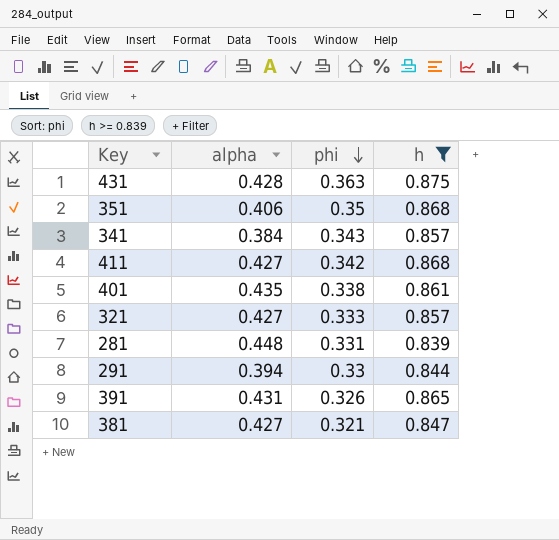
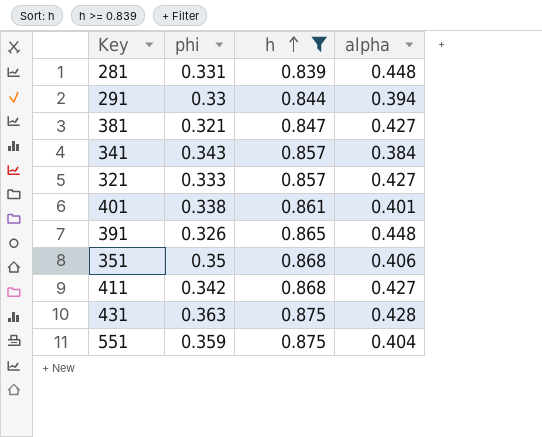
row order: phi descending -> h ascending
column alpha | position: 2 -> 4
401 | alpha: 0.435 -> 0.401
391 | alpha: 0.431 -> 0.448
row 551: none -> 0.359 | 0.875 | 0.404

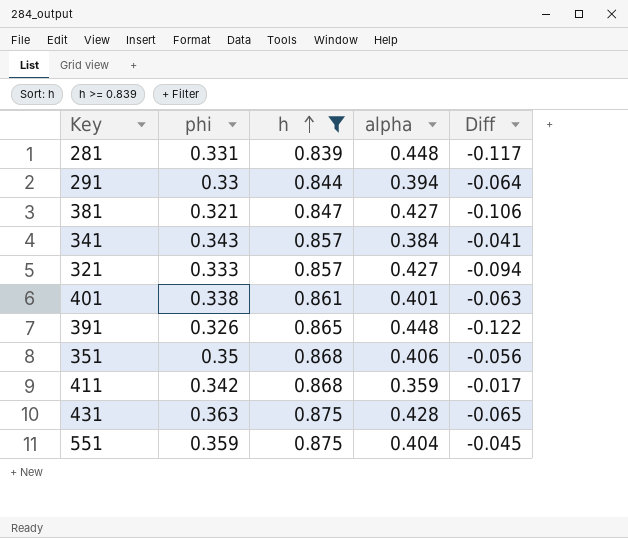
column Diff | formula: none -> [phi] - [alpha]
411 | alpha: 0.427 -> 0.359

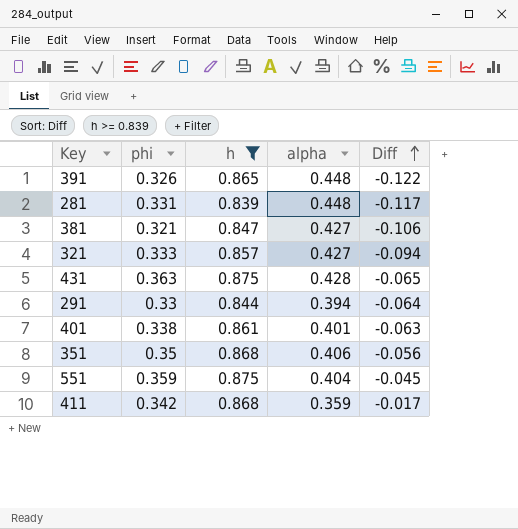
row order: h ascending -> Diff ascending
row 341: 0.343 | 0.857 | 0.384 | -0.041 -> none

